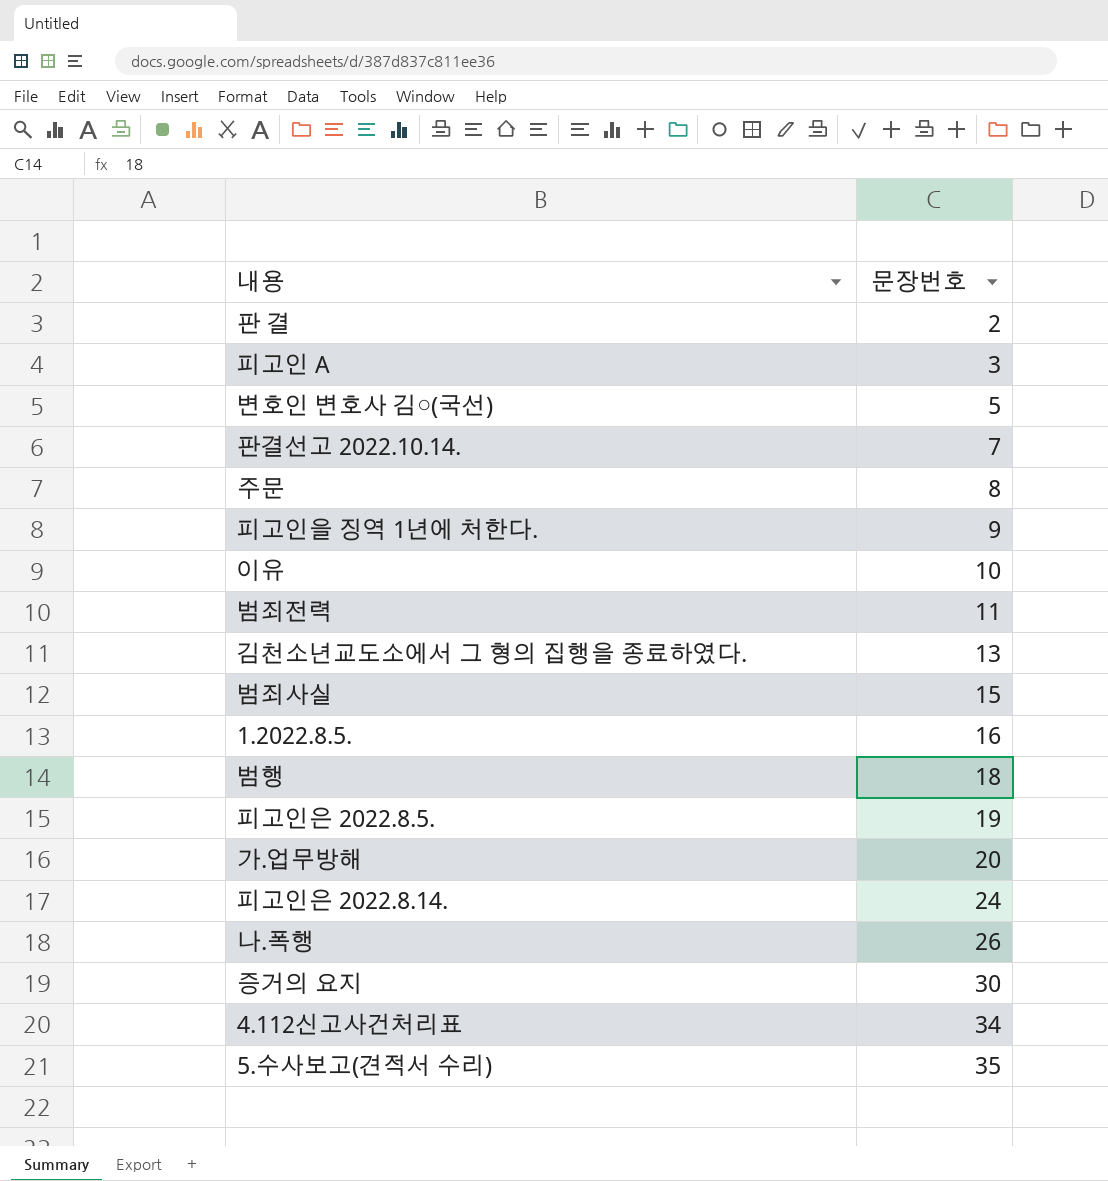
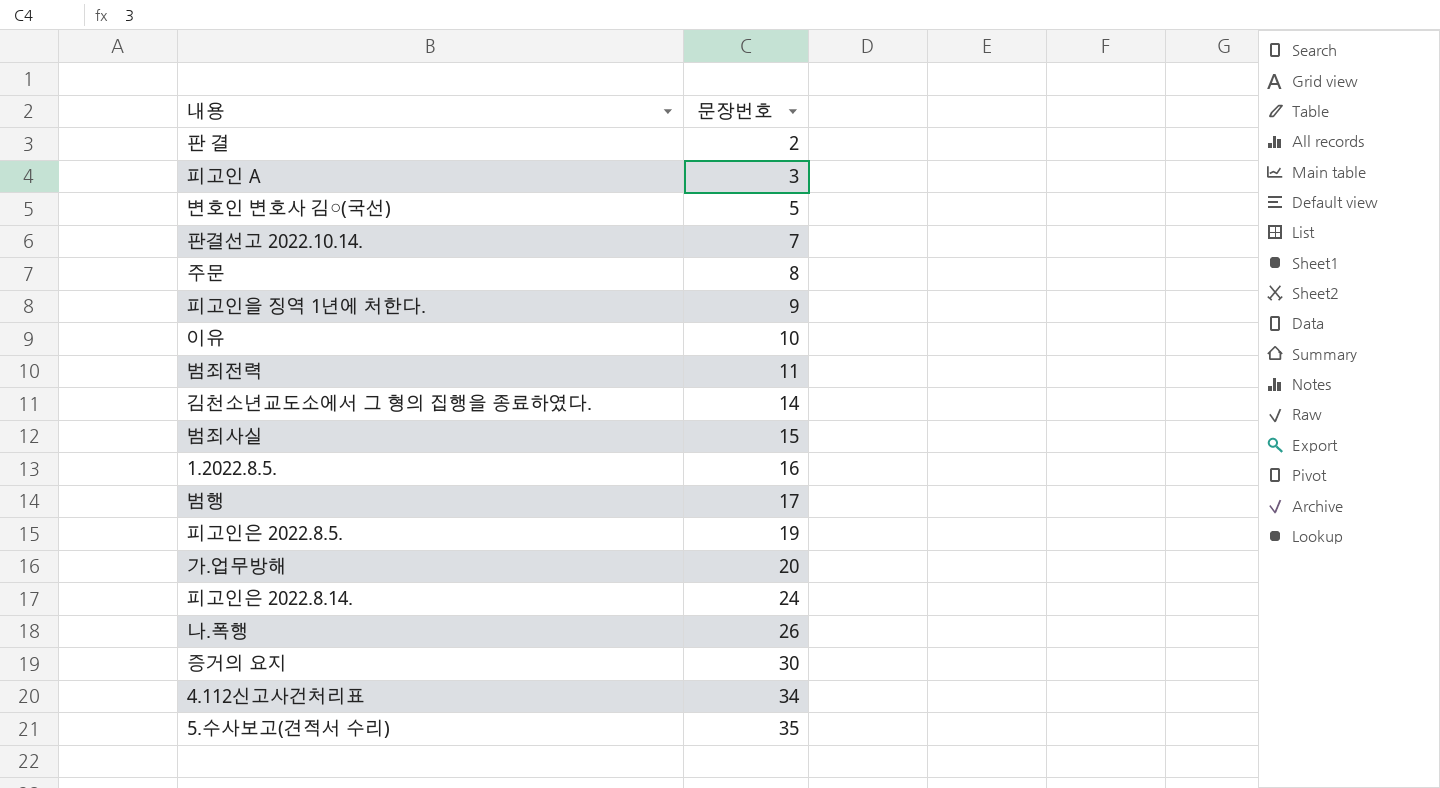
김천소년교도소에서 그 형의 집행을 종료하였다. | 문장번호: 13 -> 14
범행 | 문장번호: 18 -> 17

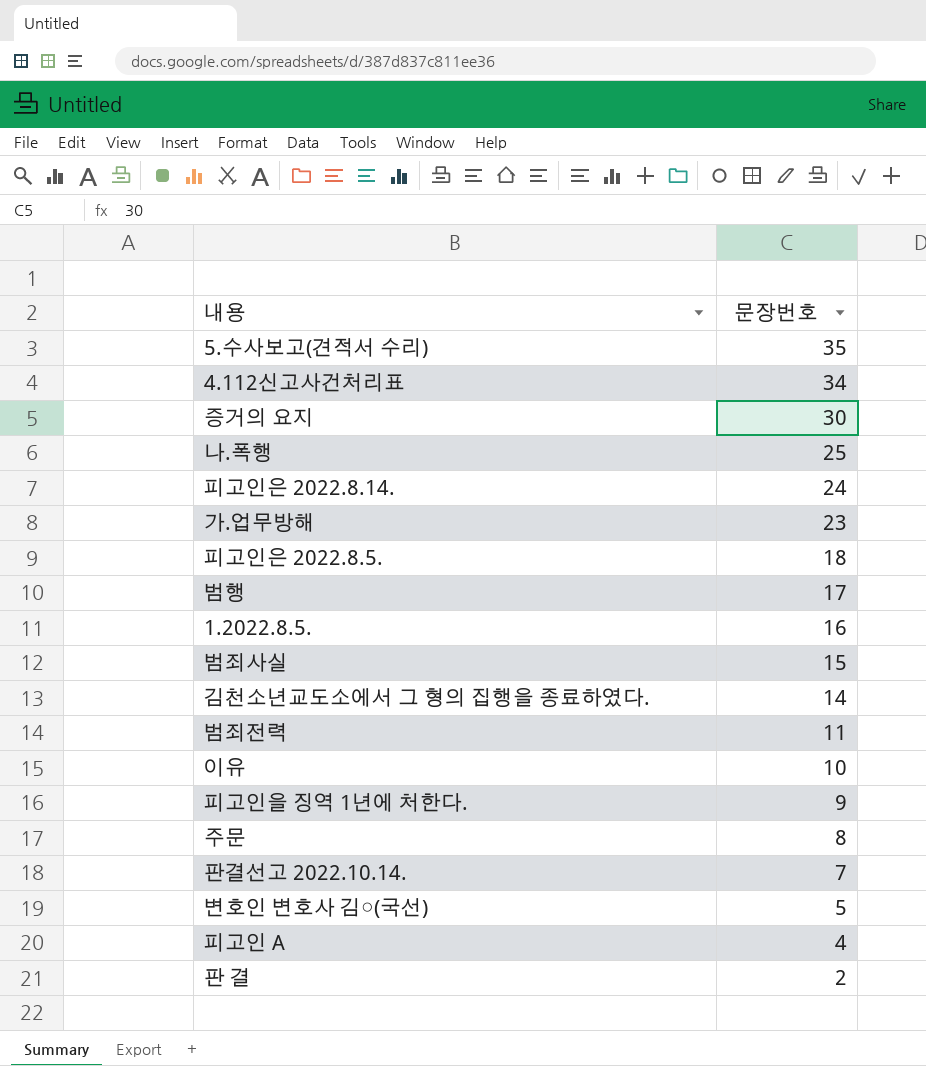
row order: 문장번호 ascending -> 문장번호 descending
나.폭행 | 문장번호: 26 -> 25
가.업무방해 | 문장번호: 20 -> 23
피고인은 2022.8.5. | 문장번호: 19 -> 18
피고인 A | 문장번호: 3 -> 4

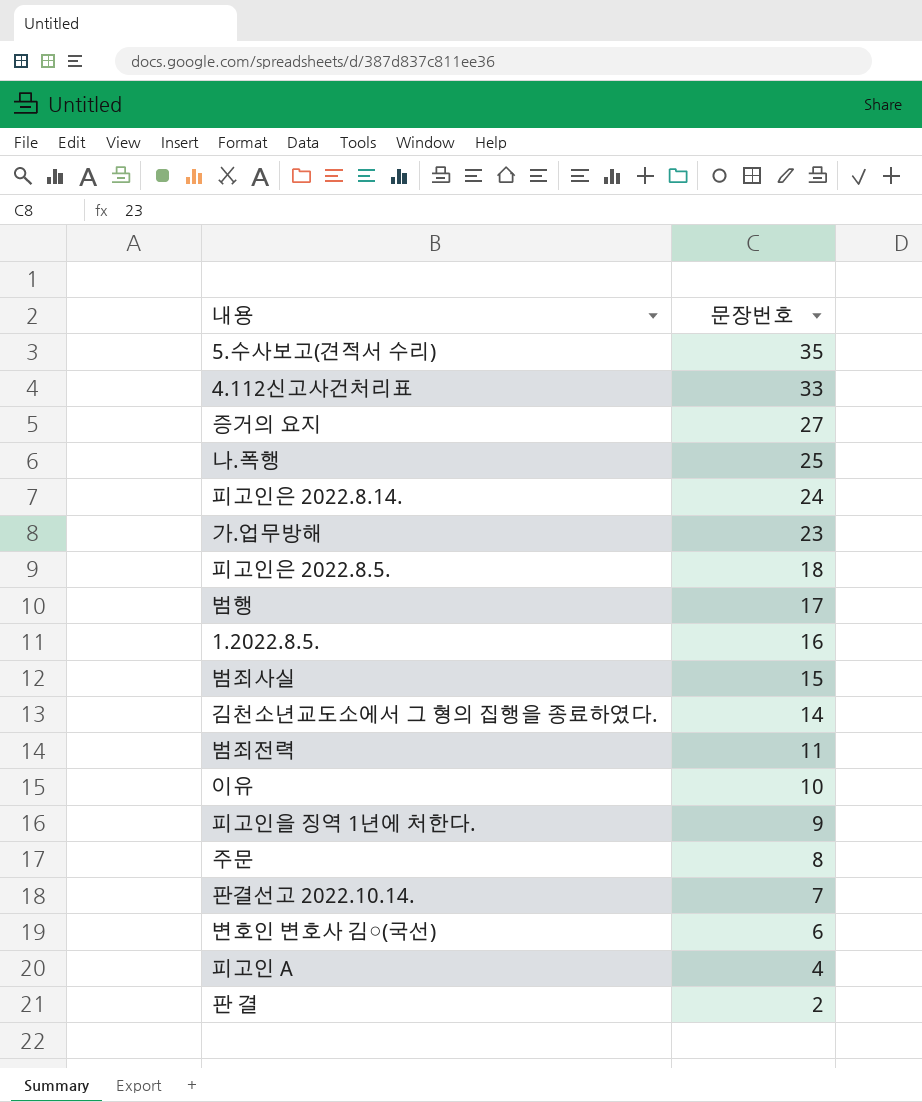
4.112신고사건처리표 | 문장번호: 34 -> 33
증거의 요지 | 문장번호: 30 -> 27
변호인 변호사 김○(국선) | 문장번호: 5 -> 6

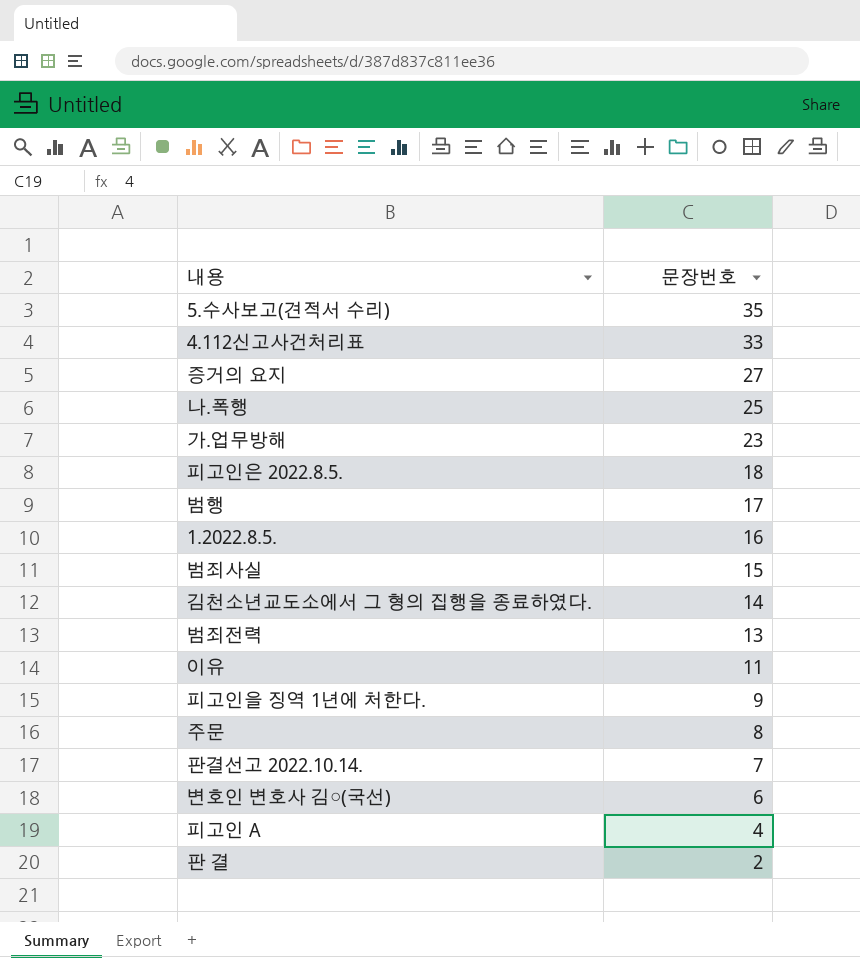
row 피고인은 2022.8.14.: 24 -> none
범죄전력 | 문장번호: 11 -> 13
이유 | 문장번호: 10 -> 11

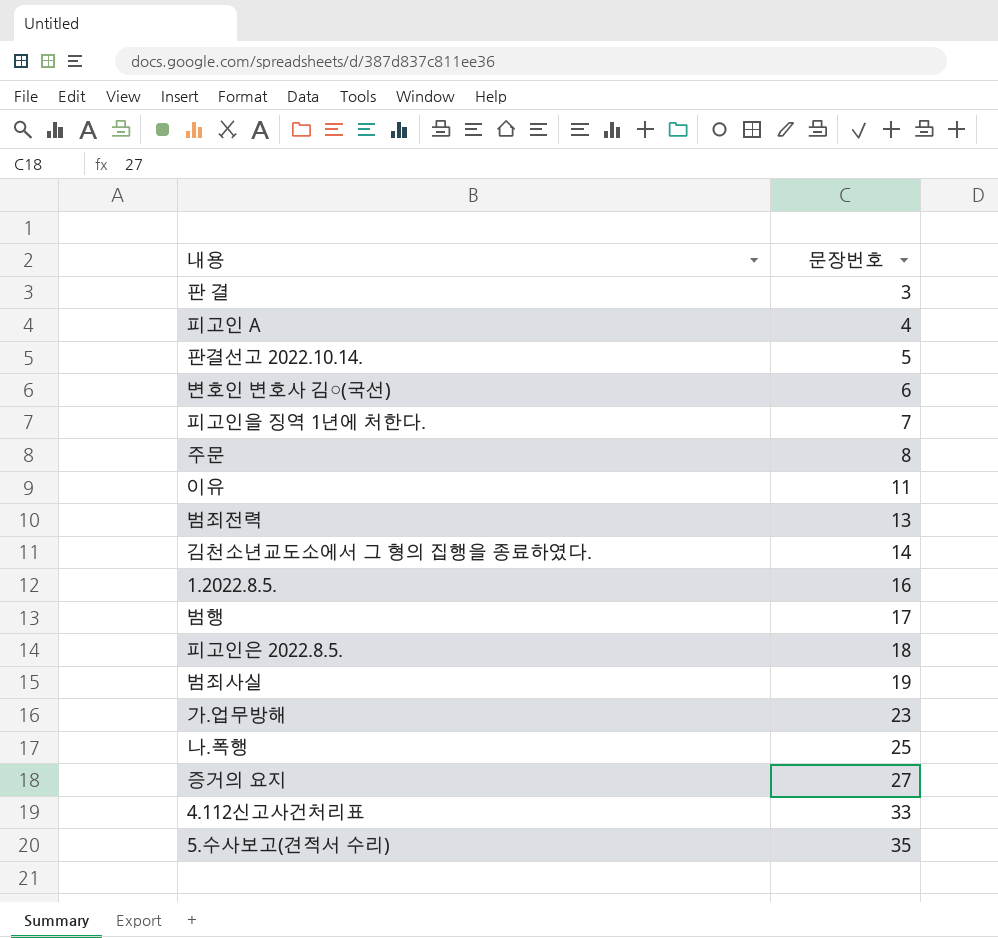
row order: 문장번호 descending -> 문장번호 ascending
판 결 | 문장번호: 2 -> 3
판결선고 2022.10.14. | 문장번호: 7 -> 5
피고인을 징역 1년에 처한다. | 문장번호: 9 -> 7
범죄사실 | 문장번호: 15 -> 19

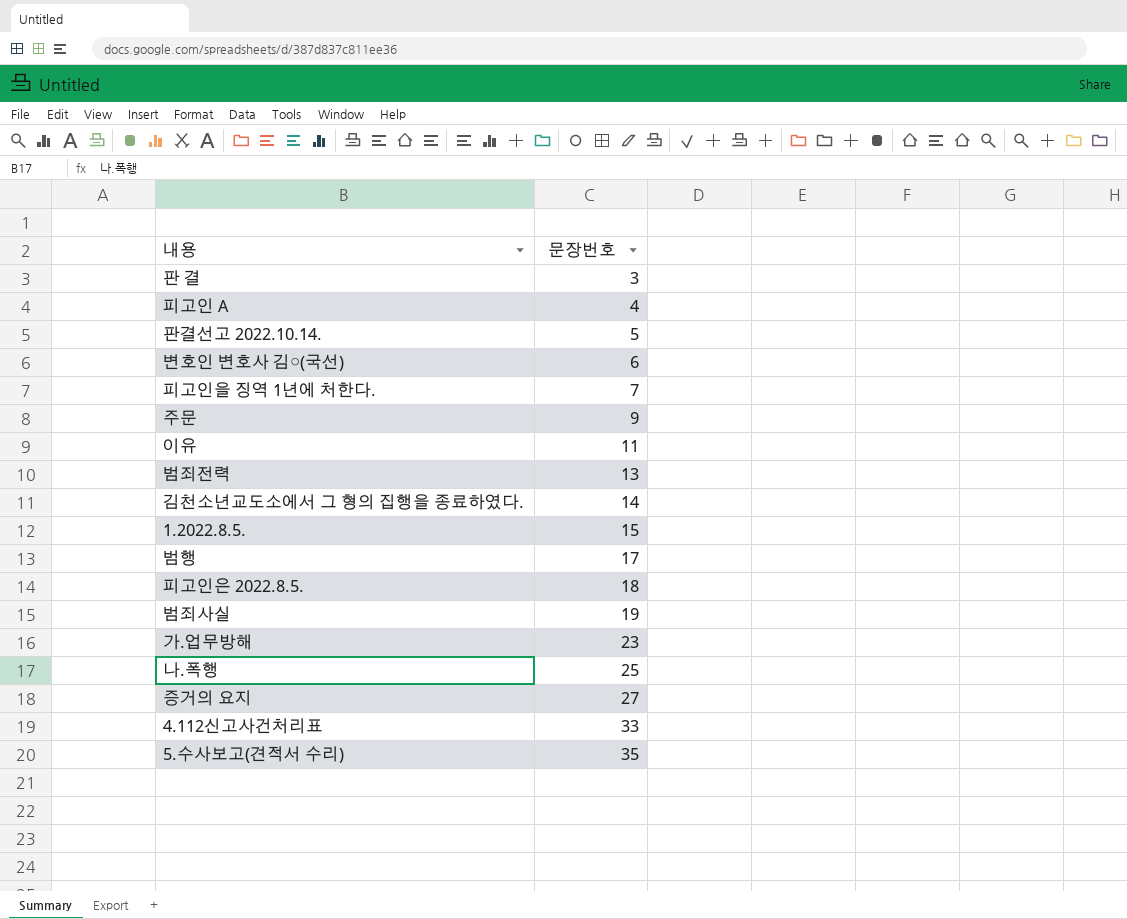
주문 | 문장번호: 8 -> 9
1.2022.8.5. | 문장번호: 16 -> 15

